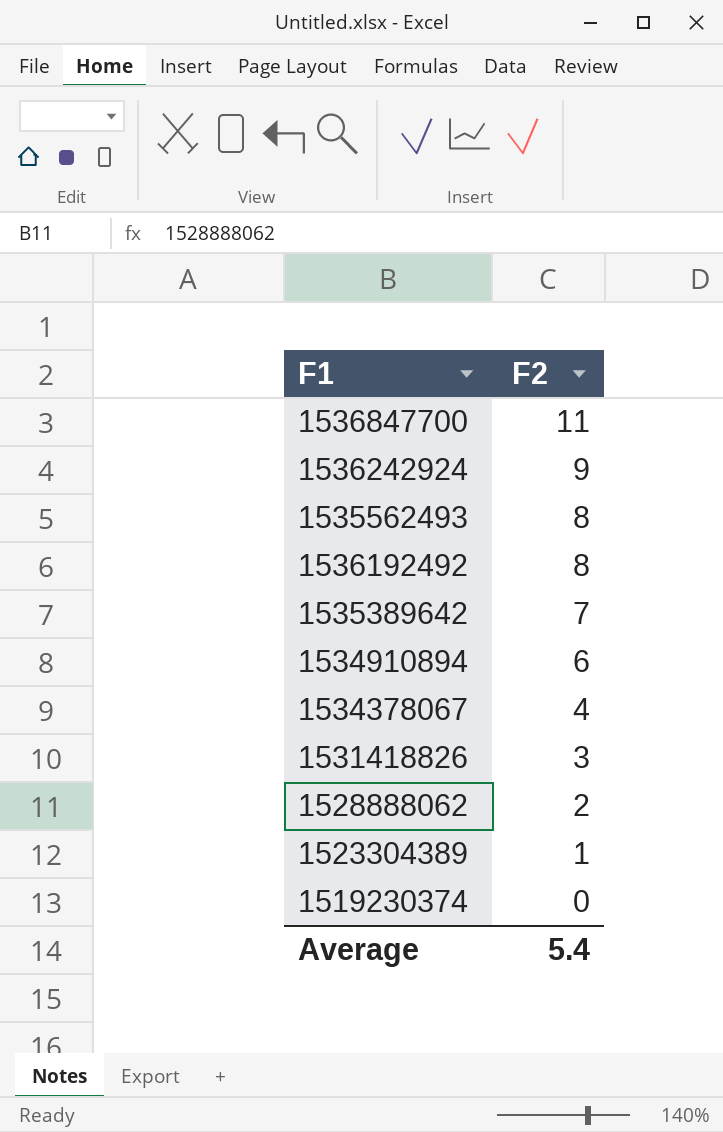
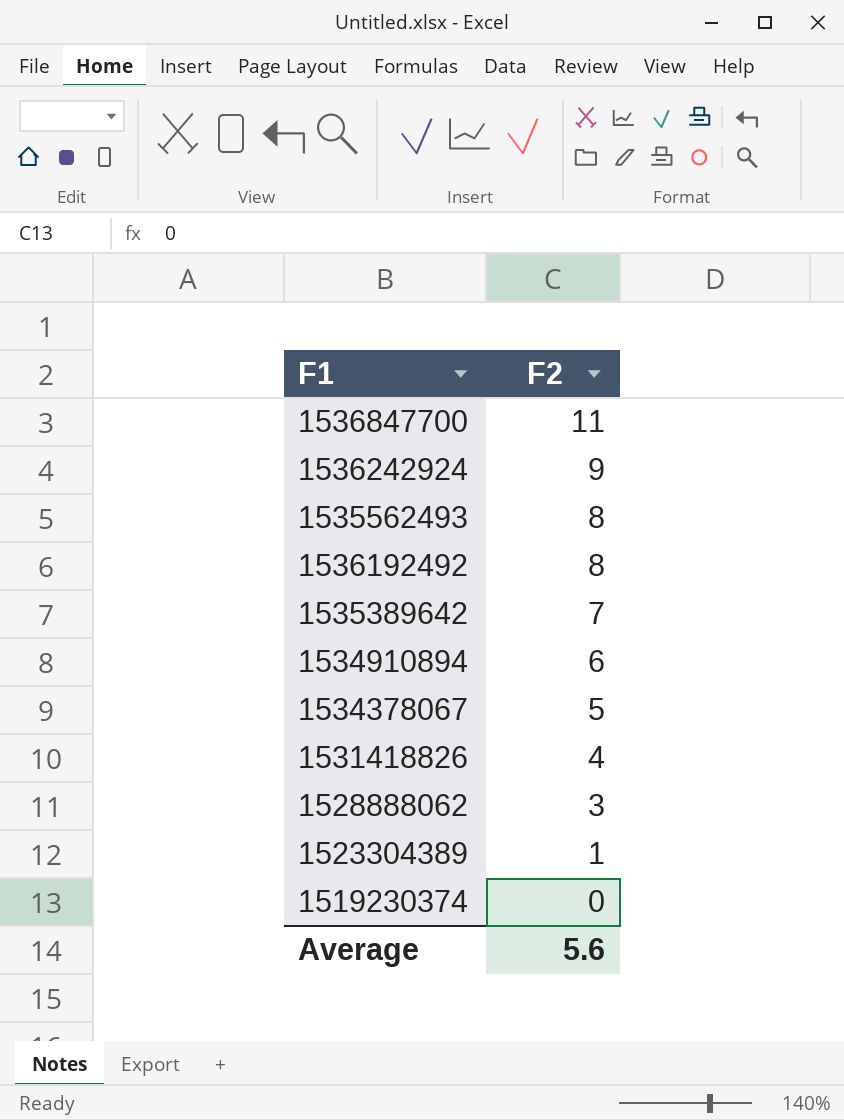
1534378067 | F2: 4 -> 5
1531418826 | F2: 3 -> 4
1528888062 | F2: 2 -> 3
Average | F2: 5.4 -> 5.6

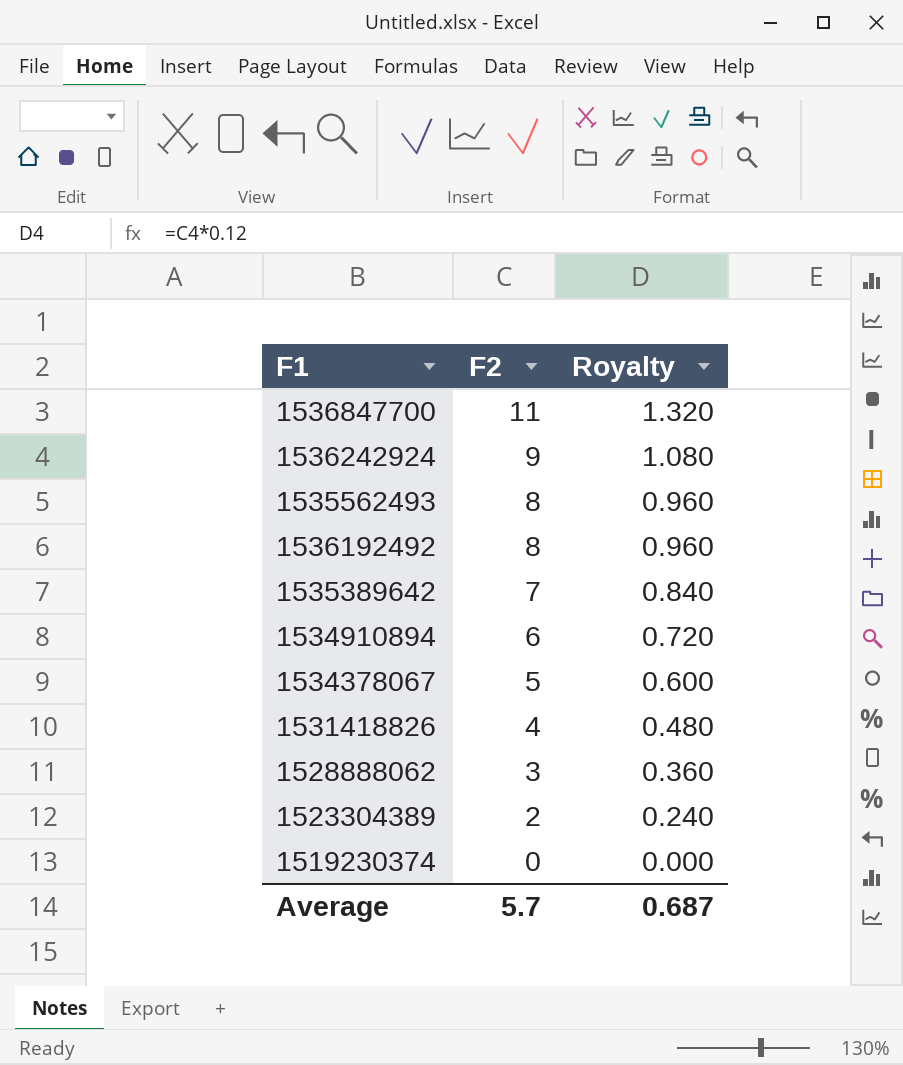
column Royalty | formula: none -> [F2] * 0.12
1523304389 | F2: 1 -> 2
Average | F2: 5.6 -> 5.7

